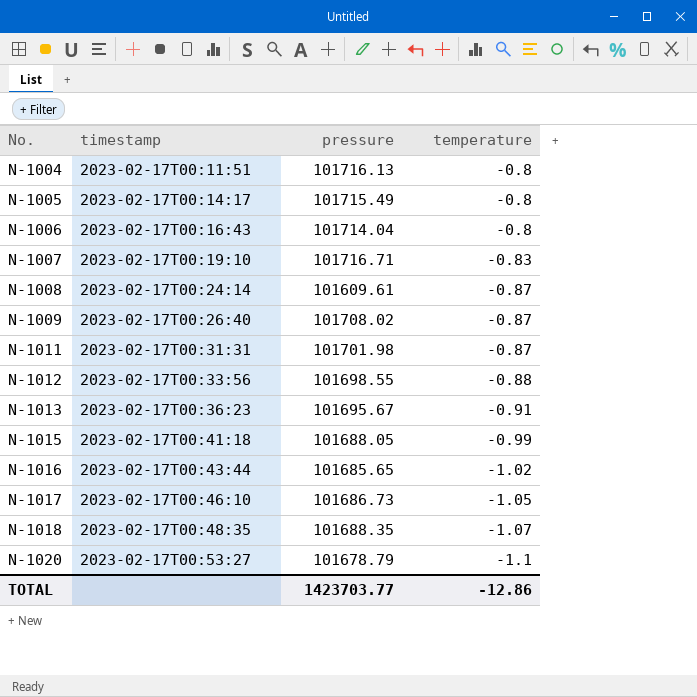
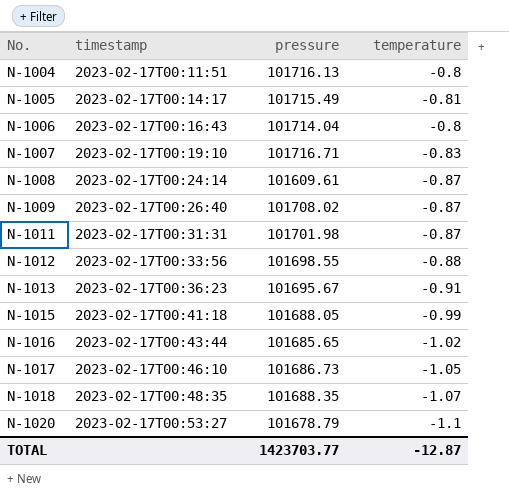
N-1005 | temperature: -0.8 -> -0.81
TOTAL | temperature: -12.86 -> -12.87

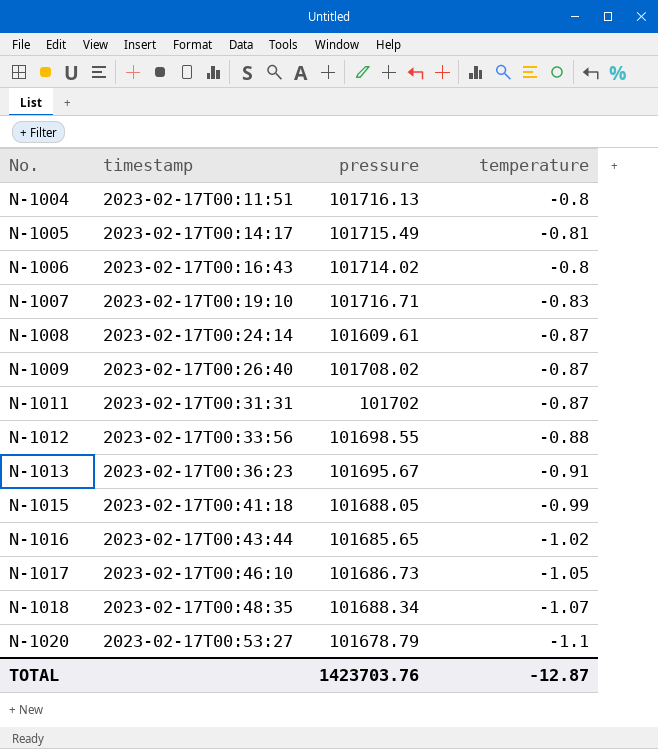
N-1006 | pressure: 101714.04 -> 101714.02
N-1011 | pressure: 101701.98 -> 101702
N-1018 | pressure: 101688.35 -> 101688.34
TOTAL | pressure: 1423703.77 -> 1423703.76

